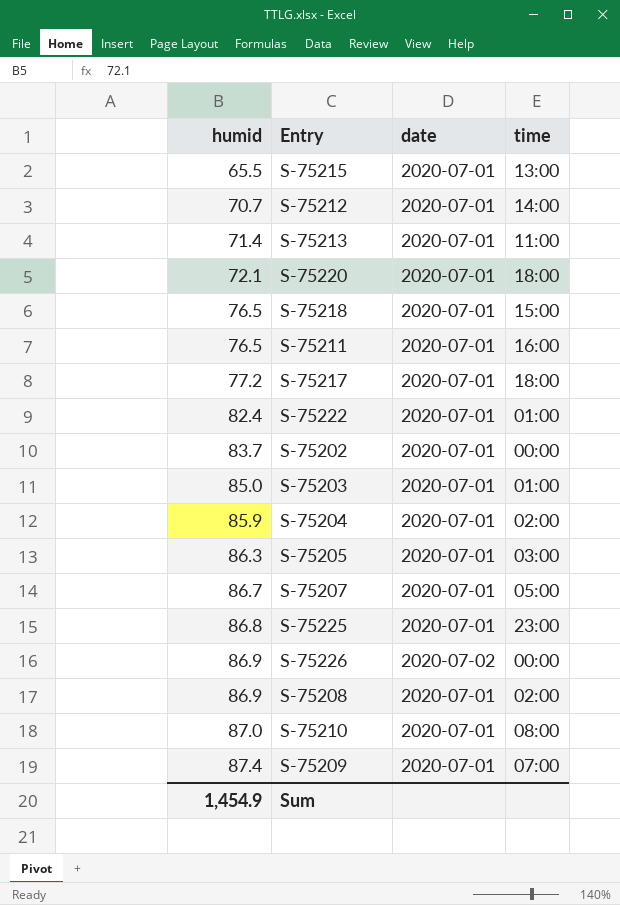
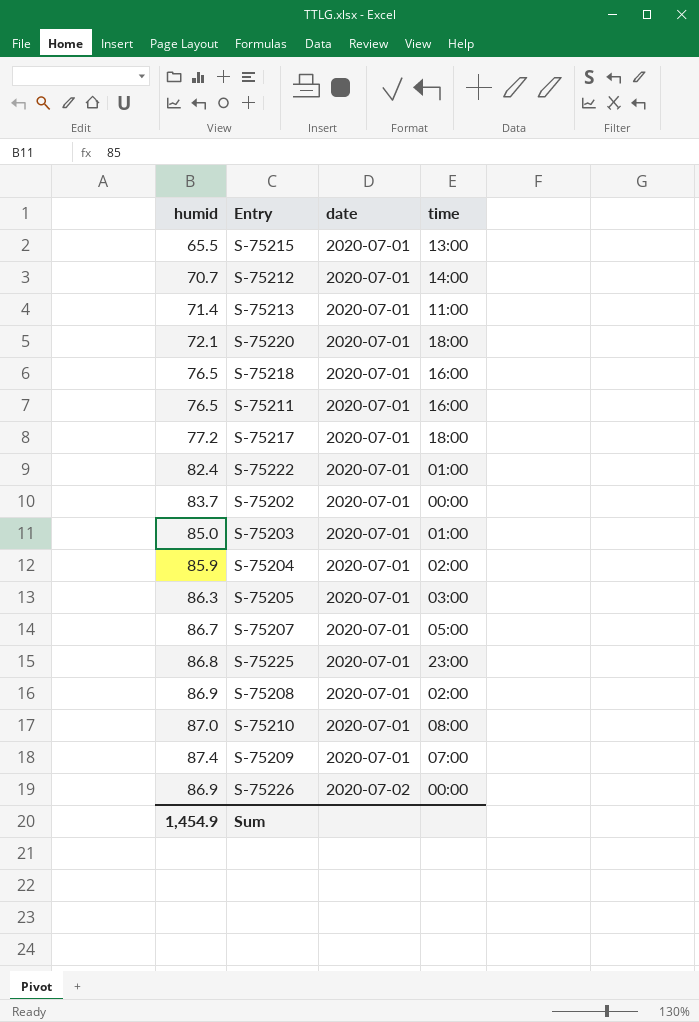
row order: humid ascending -> date ascending
S-75218 | time: 15:00 -> 16:00

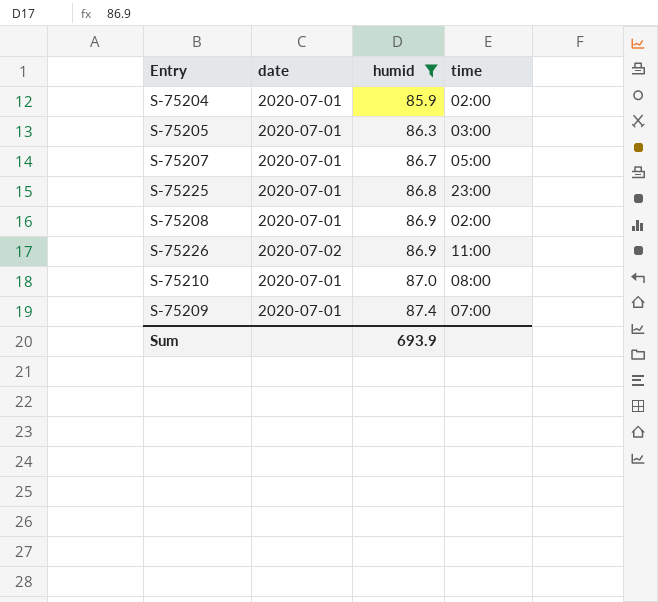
filter: none -> humid >= 85.9
row order: date ascending -> humid ascending
column humid | position: 1 -> 3
S-75226 | time: 00:00 -> 11:00
Sum | humid: 1,454.9 -> 693.9

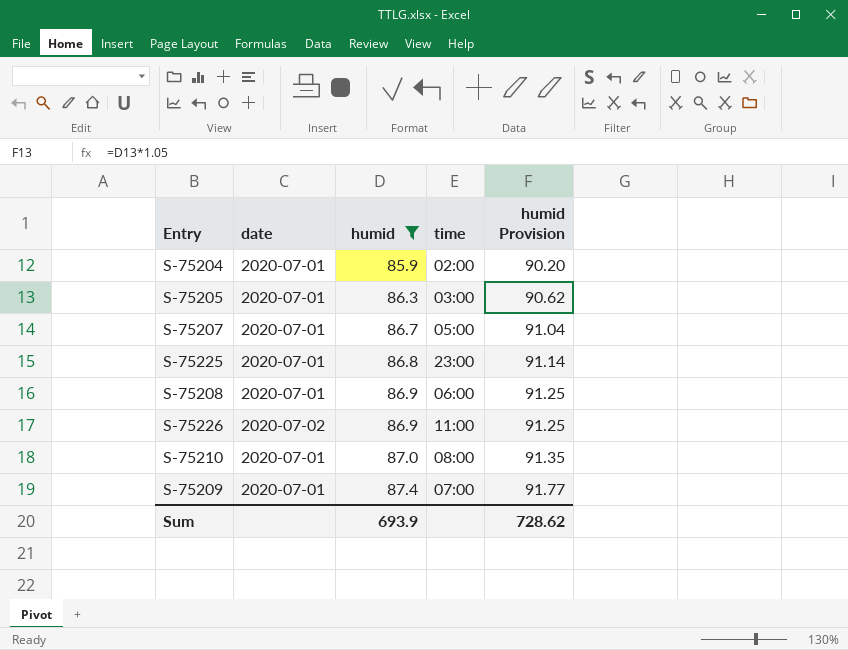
column humid Provision | formula: none -> [humid] * 1.05
S-75208 | time: 02:00 -> 06:00

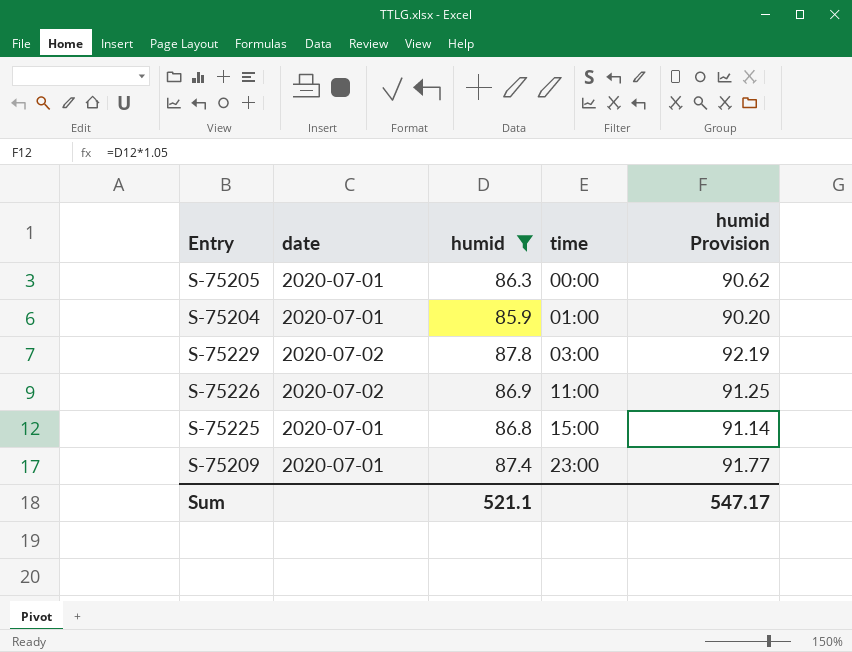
row order: humid ascending -> time ascending
row S-75207: 2020-07-01 | 86.7 | 05:00 | 91.04 -> none
row S-75208: 2020-07-01 | 86.9 | 06:00 | 91.25 -> none
row S-75210: 2020-07-01 | 87.0 | 08:00 | 91.35 -> none
S-75205 | time: 03:00 -> 00:00
S-75204 | time: 02:00 -> 01:00
row S-75229: none -> 2020-07-02 | 87.8 | 03:00 | 92.19
S-75225 | time: 23:00 -> 15:00
S-75209 | time: 07:00 -> 23:00
Sum | humid: 693.9 -> 521.1
Sum | humid Provision: 728.62 -> 547.17

